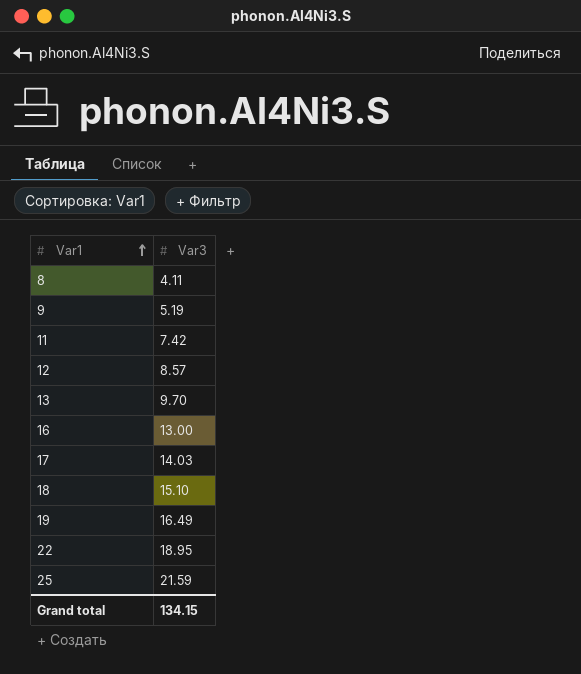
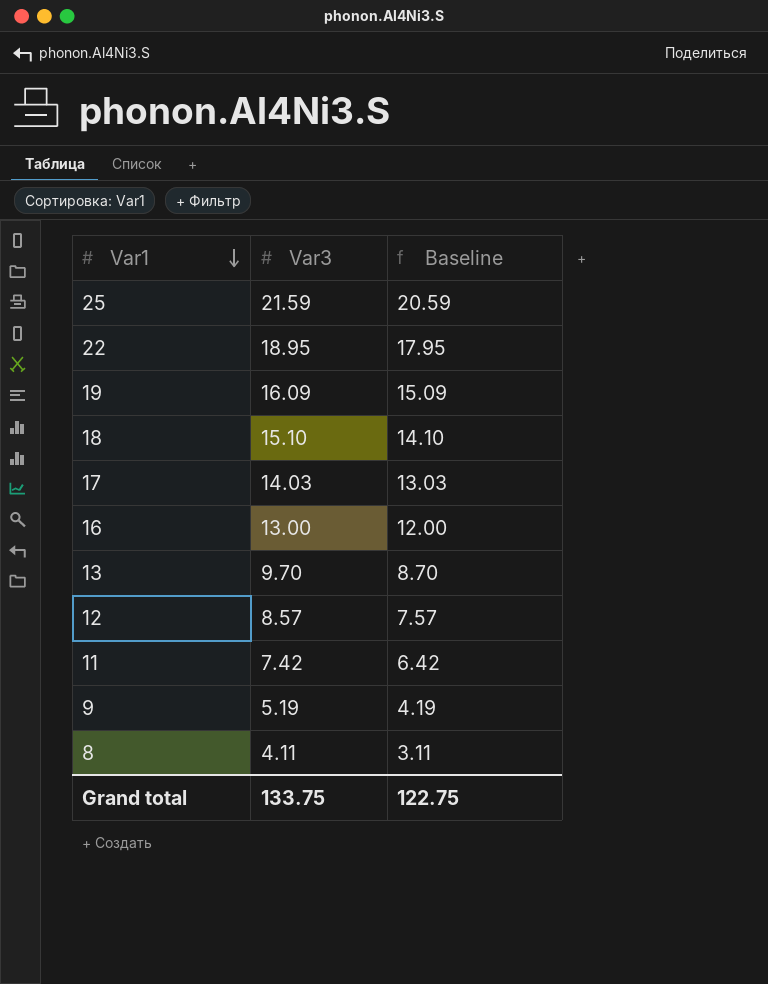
row order: Var1 ascending -> Var1 descending
column Baseline | formula: none -> [Var3] - 1
19 | Var3: 16.49 -> 16.09
Grand total | Var3: 134.15 -> 133.75

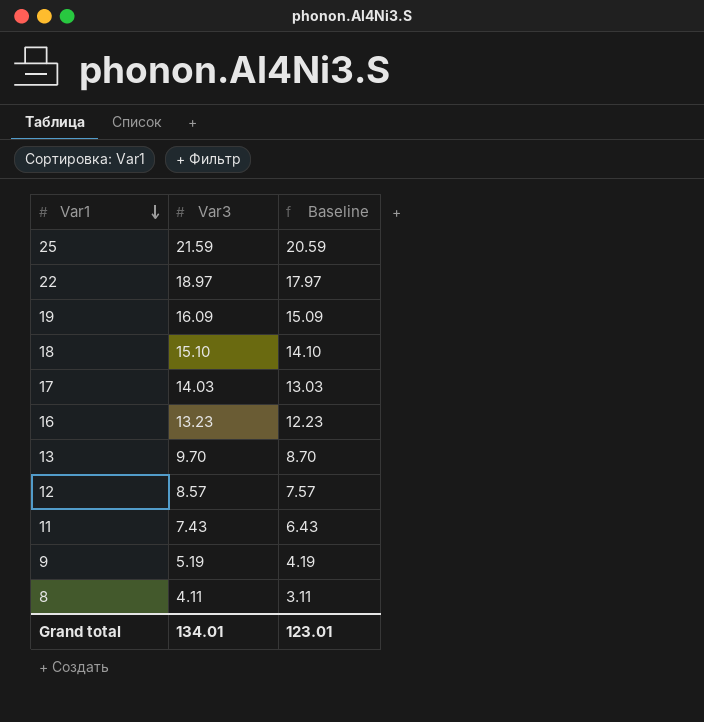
22 | Var3: 18.95 -> 18.97
22 | Baseline: 17.95 -> 17.97
16 | Var3: 13.00 -> 13.23
16 | Baseline: 12.00 -> 12.23
11 | Var3: 7.42 -> 7.43
11 | Baseline: 6.42 -> 6.43
Grand total | Var3: 133.75 -> 134.01
Grand total | Baseline: 122.75 -> 123.01

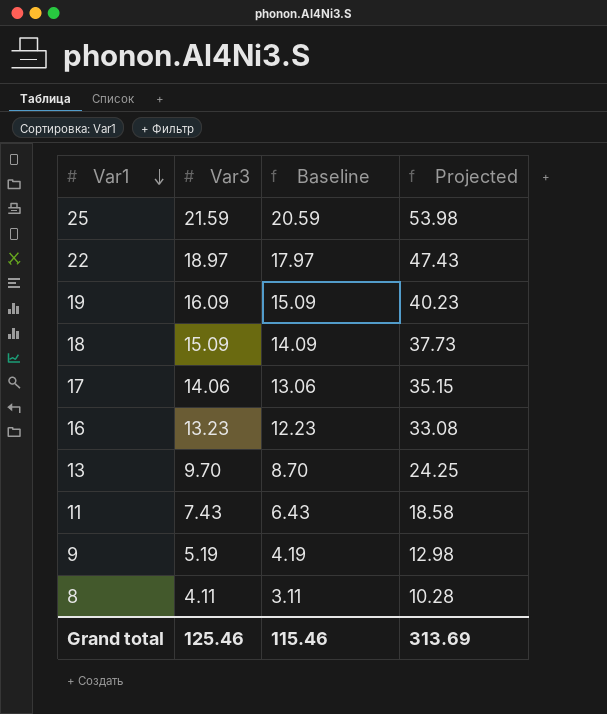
column Projected | formula: none -> [Var3] * 2.5
row 12: 8.57 | 7.57 -> none
18 | Var3: 15.10 -> 15.09
18 | Baseline: 14.10 -> 14.09
17 | Var3: 14.03 -> 14.06
17 | Baseline: 13.03 -> 13.06
Grand total | Var3: 134.01 -> 125.46
Grand total | Baseline: 123.01 -> 115.46

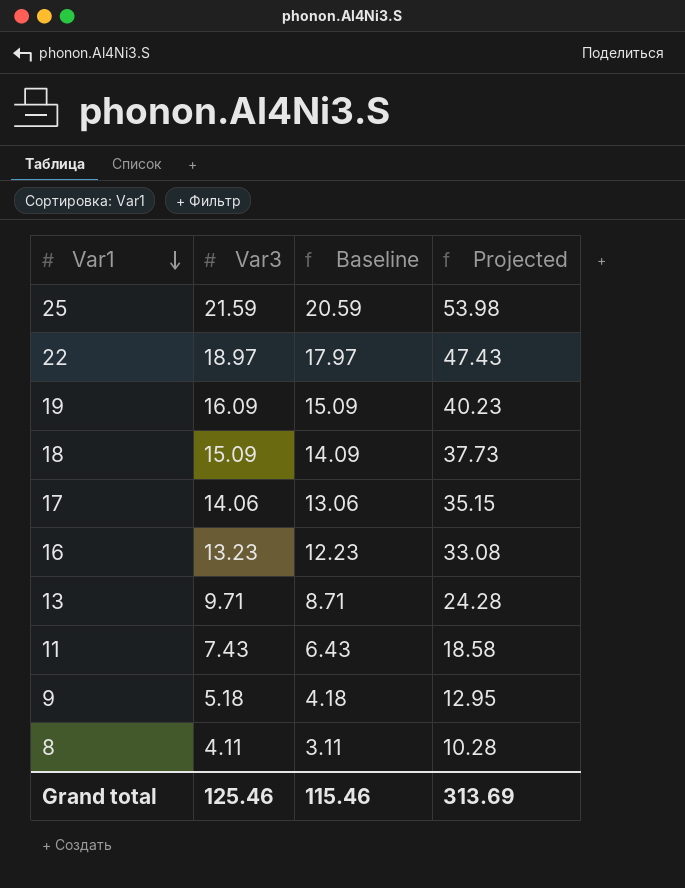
13 | Var3: 9.70 -> 9.71
13 | Baseline: 8.70 -> 8.71
13 | Projected: 24.25 -> 24.28
9 | Var3: 5.19 -> 5.18
9 | Baseline: 4.19 -> 4.18
9 | Projected: 12.98 -> 12.95

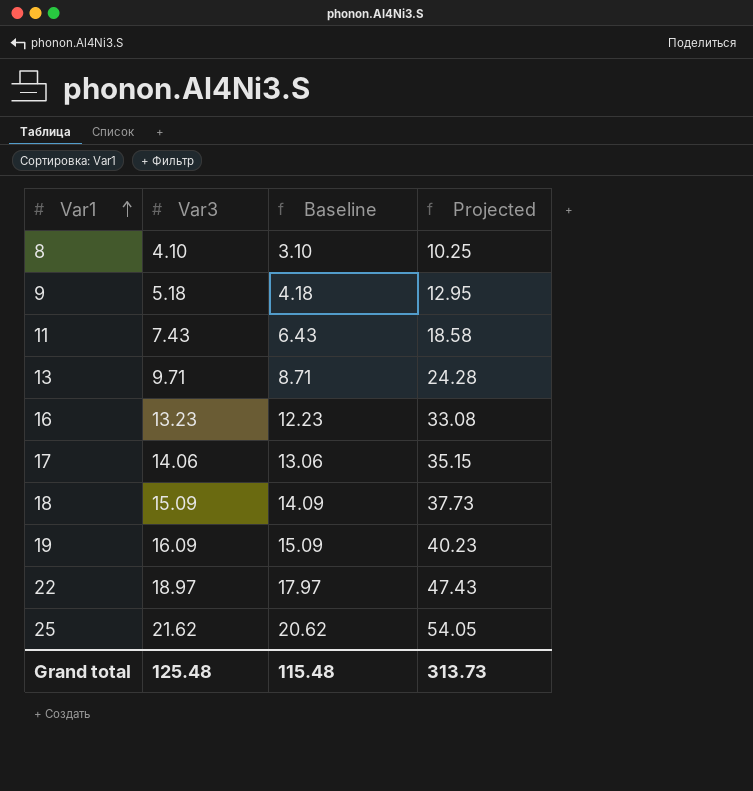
row order: Var1 descending -> Var1 ascending
8 | Var3: 4.11 -> 4.10
8 | Baseline: 3.11 -> 3.10
8 | Projected: 10.28 -> 10.25
25 | Var3: 21.59 -> 21.62
25 | Baseline: 20.59 -> 20.62
25 | Projected: 53.98 -> 54.05
Grand total | Var3: 125.46 -> 125.48
Grand total | Baseline: 115.46 -> 115.48
Grand total | Projected: 313.69 -> 313.73

